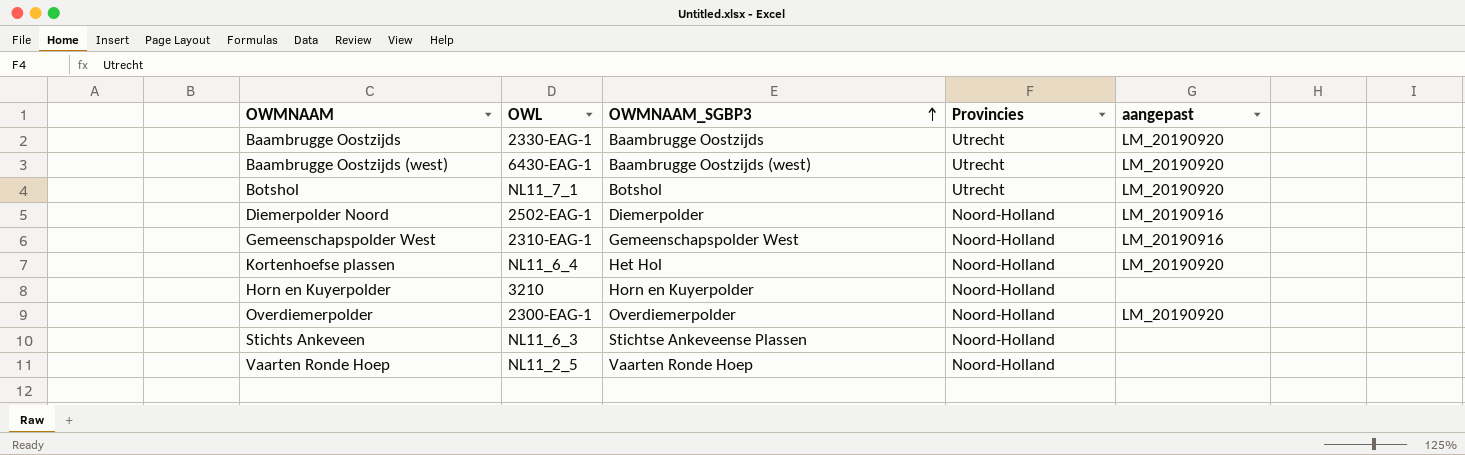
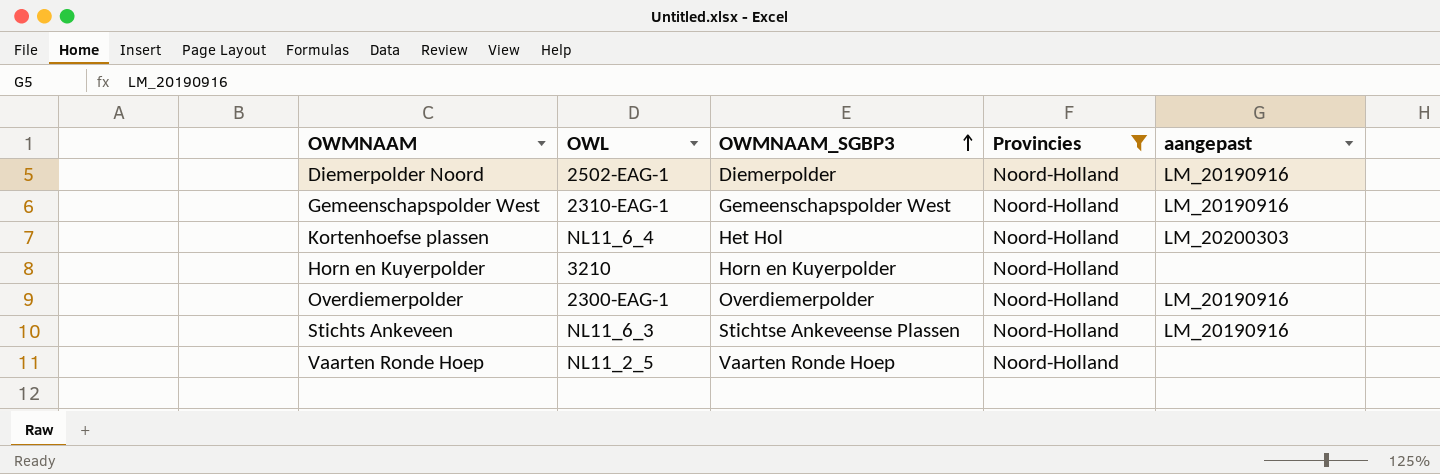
filter: none -> Provincies = Noord-Holland
Kortenhoefse plassen | aangepast: LM_20190920 -> LM_20200303
Overdiemerpolder | aangepast: LM_20190920 -> LM_20190916
Stichts Ankeveen | aangepast: none -> LM_20190916

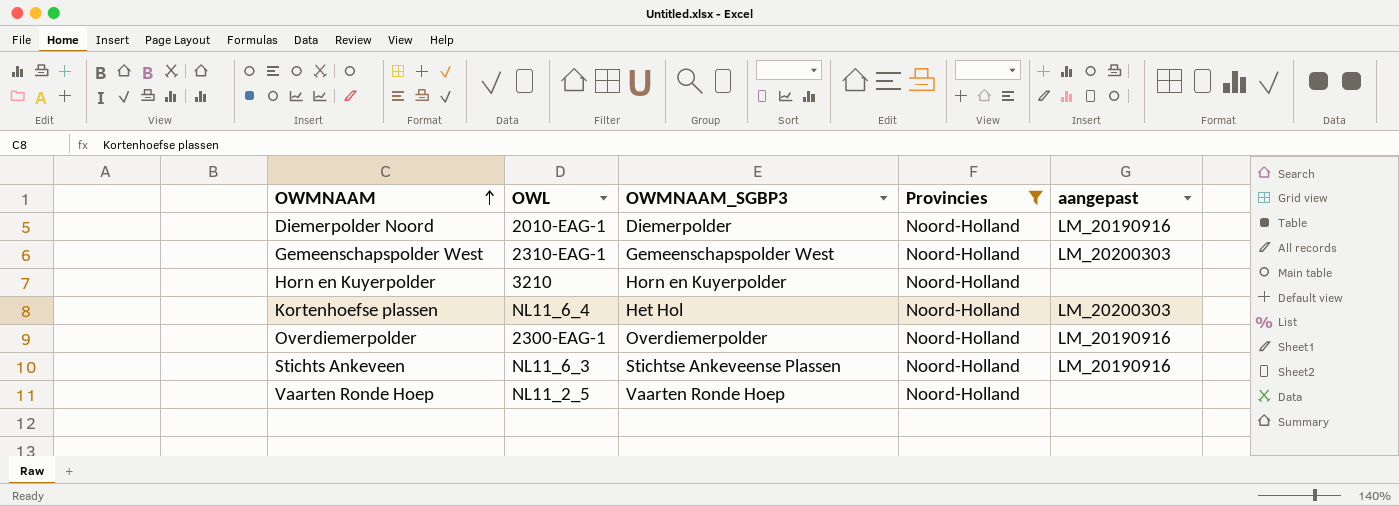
row order: OWMNAAM_SGBP3 ascending -> OWMNAAM ascending
Diemerpolder Noord | OWL: 2502-EAG-1 -> 2010-EAG-1
Gemeenschapspolder West | aangepast: LM_20190916 -> LM_20200303

